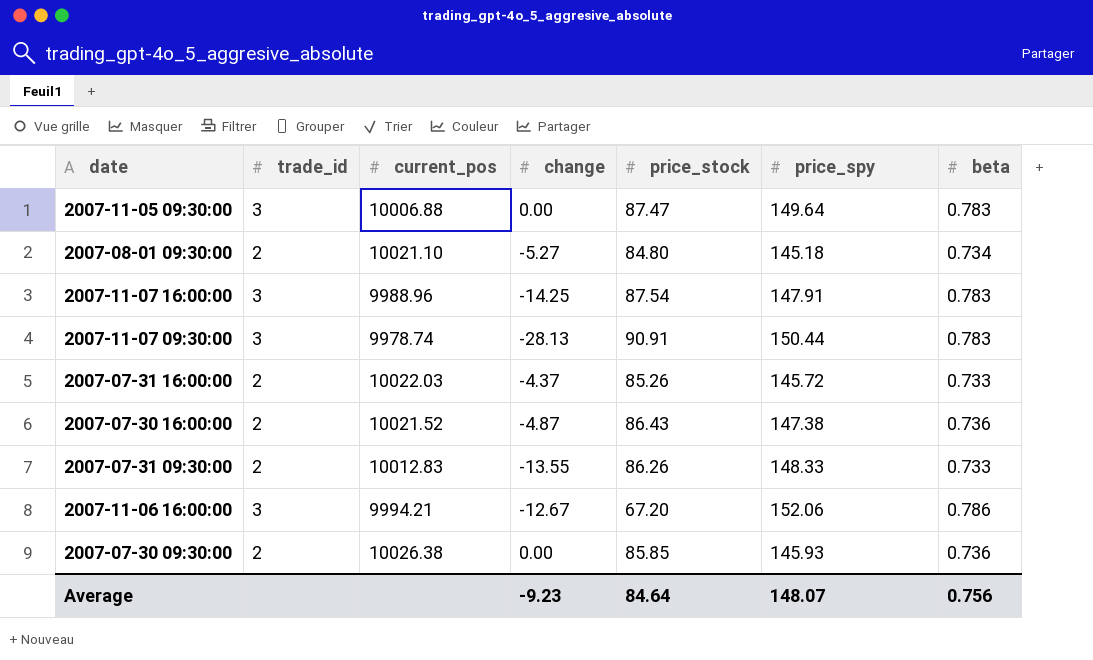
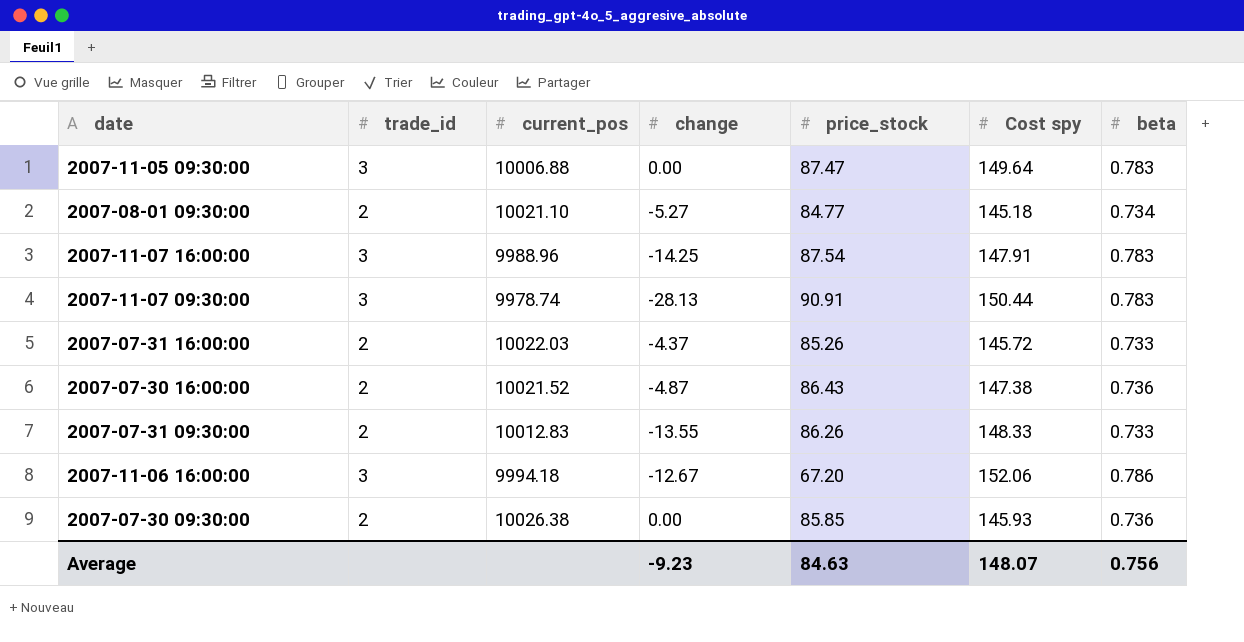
column name: price_spy -> Cost spy
2007-08-01 09:30:00 | price_stock: 84.80 -> 84.77
2007-11-06 16:00:00 | current_pos: 9994.21 -> 9994.18
Average | price_stock: 84.64 -> 84.63

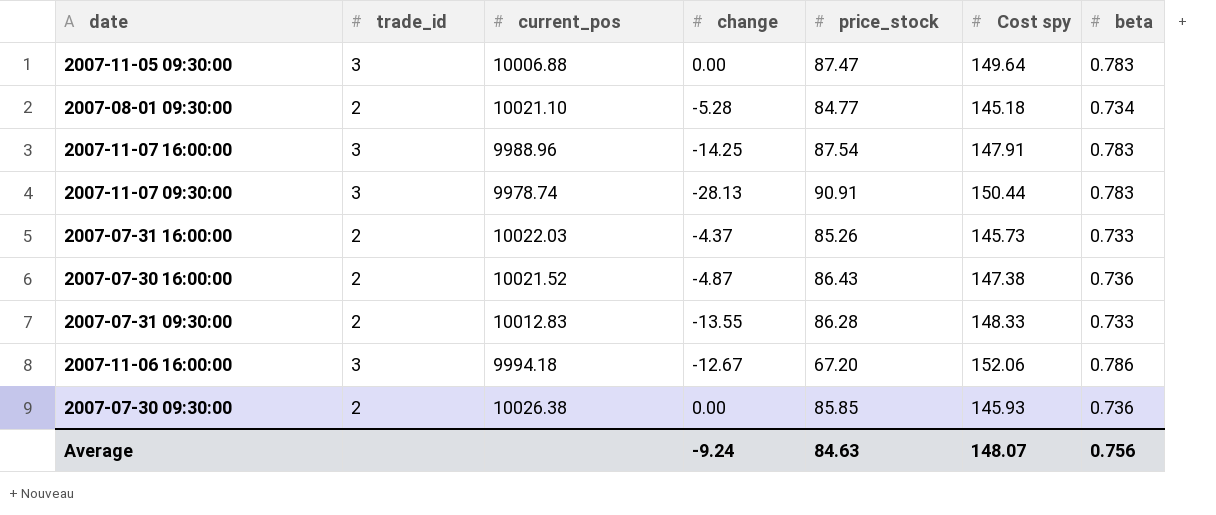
2007-08-01 09:30:00 | change: -5.27 -> -5.28
2007-07-31 16:00:00 | Cost spy: 145.72 -> 145.73
2007-07-31 09:30:00 | price_stock: 86.26 -> 86.28
Average | change: -9.23 -> -9.24

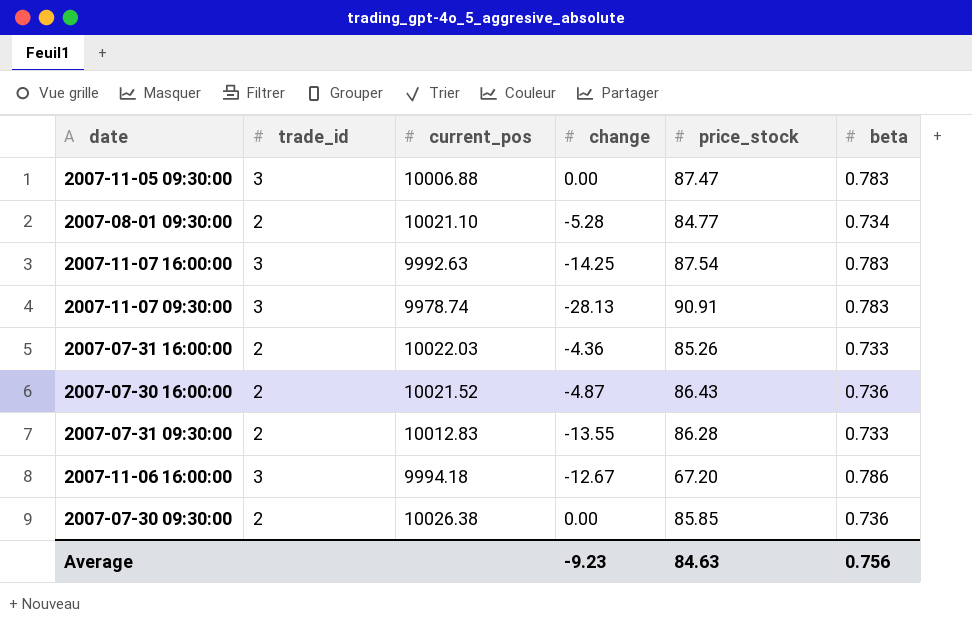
column Cost spy | position: 6 -> none
2007-11-07 16:00:00 | current_pos: 9988.96 -> 9992.63
2007-07-31 16:00:00 | change: -4.37 -> -4.36
Average | change: -9.24 -> -9.23

